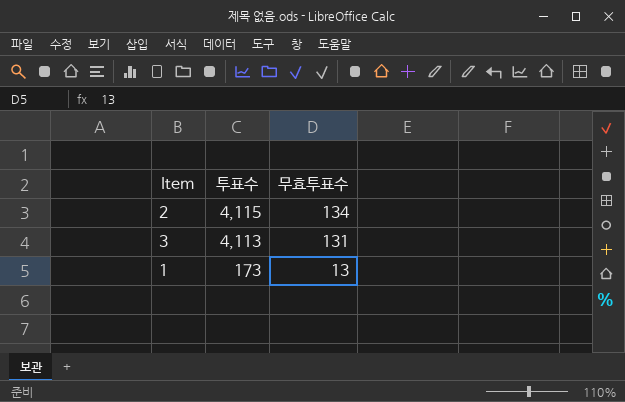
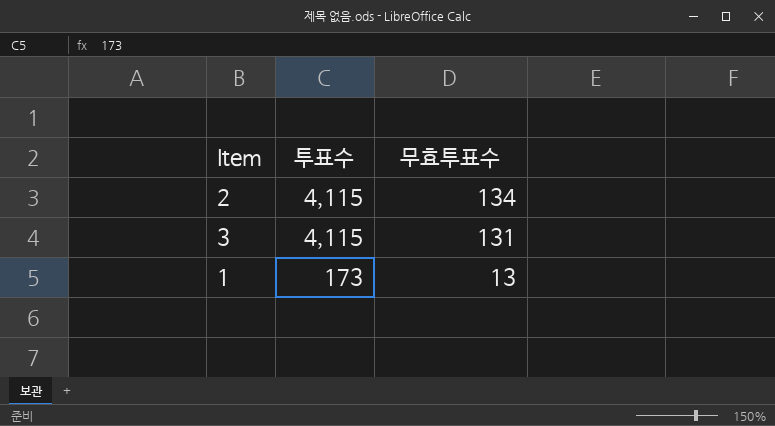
3 | 투표수: 4,113 -> 4,115

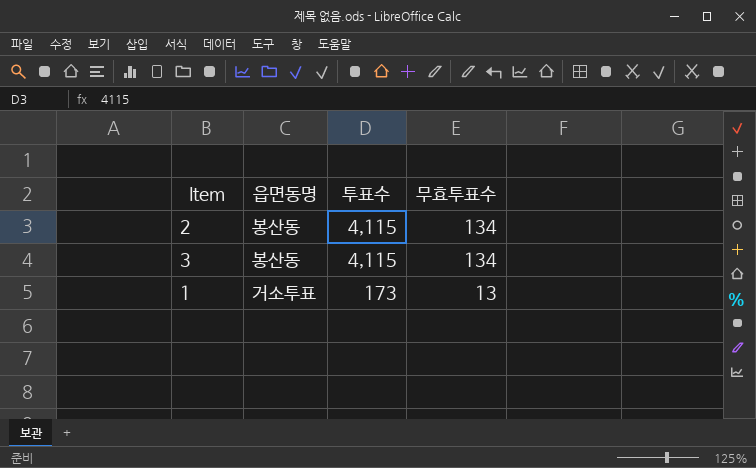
column 읍면동명 | position: none -> 2
3 | 무효투표수: 131 -> 134

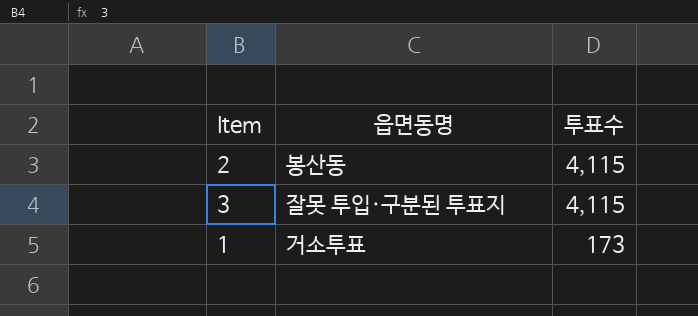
column 무효투표수 | position: 4 -> none
3 | 읍면동명: 봉산동 -> 잘못 투입·구분된 투표지

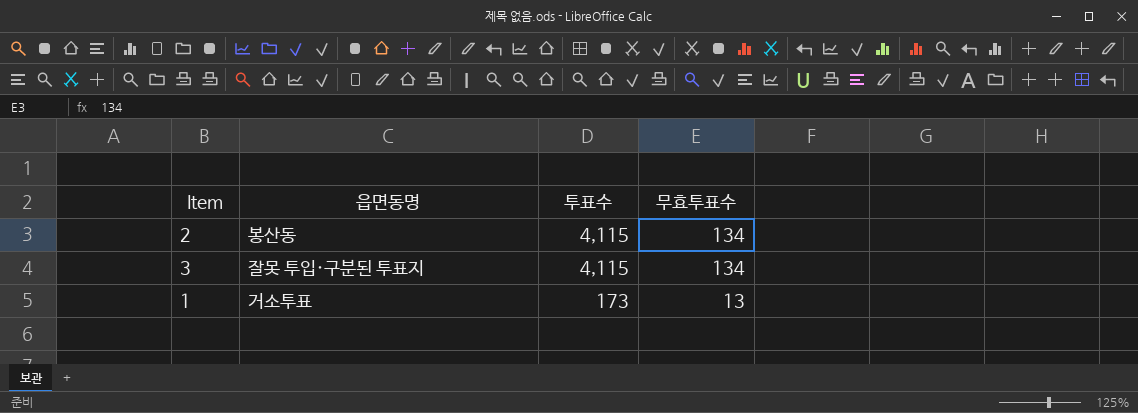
column 무효투표수 | position: none -> 4

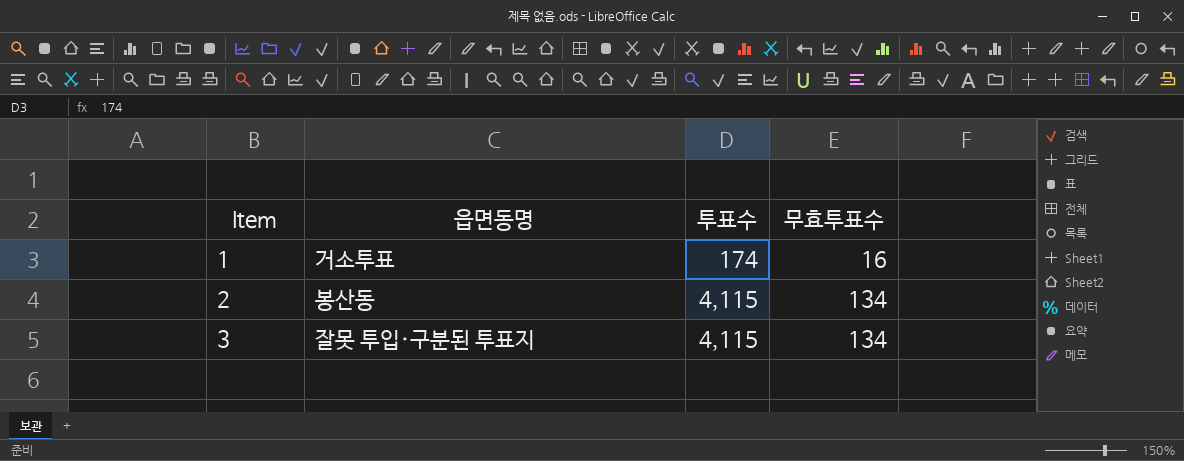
row order: 투표수 descending -> Item ascending
1 | 투표수: 173 -> 174
1 | 무효투표수: 13 -> 16

